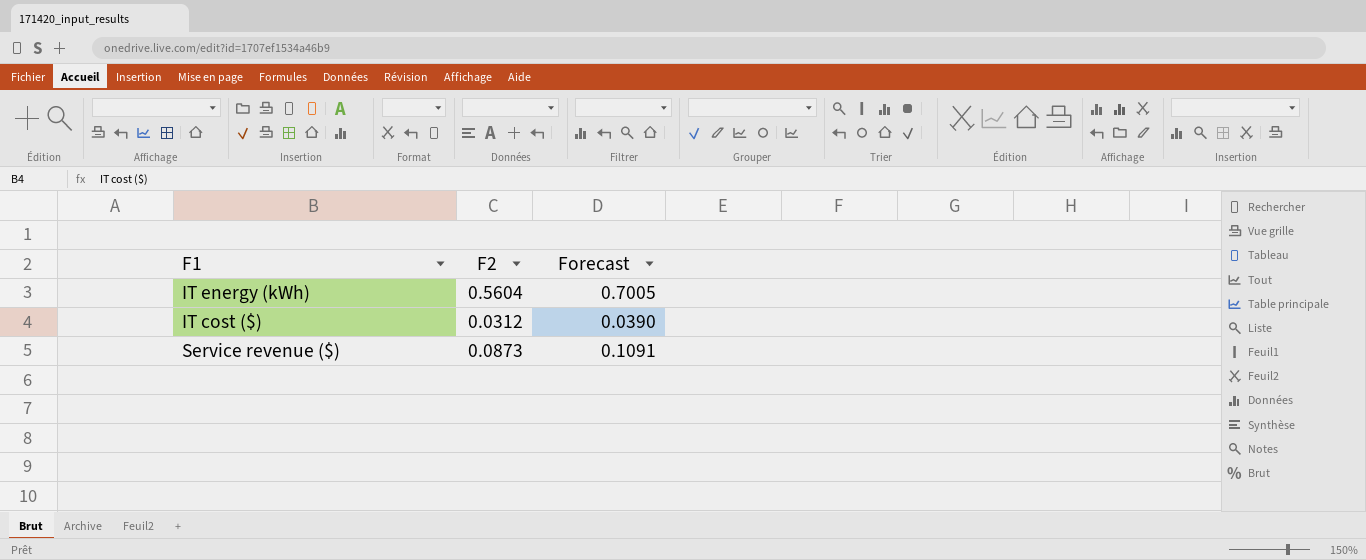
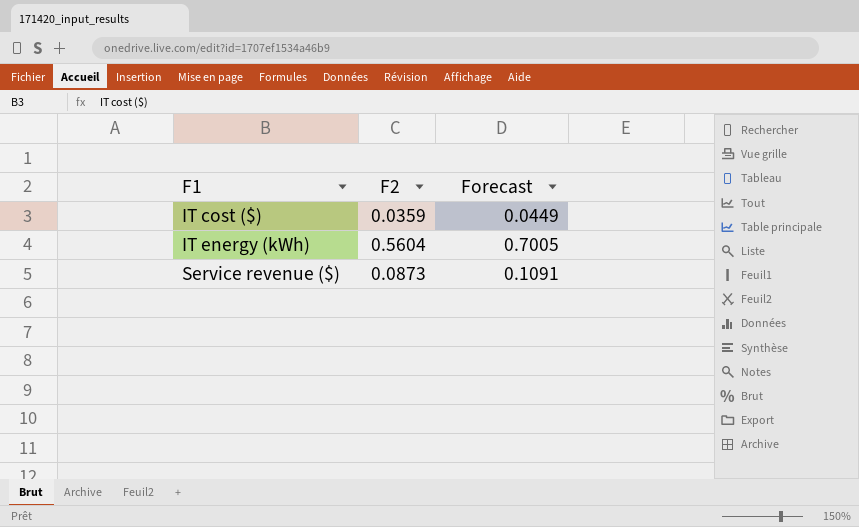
row order: none -> F1 ascending
IT cost ($) | F2: 0.0312 -> 0.0359
IT cost ($) | Forecast: 0.0390 -> 0.0449

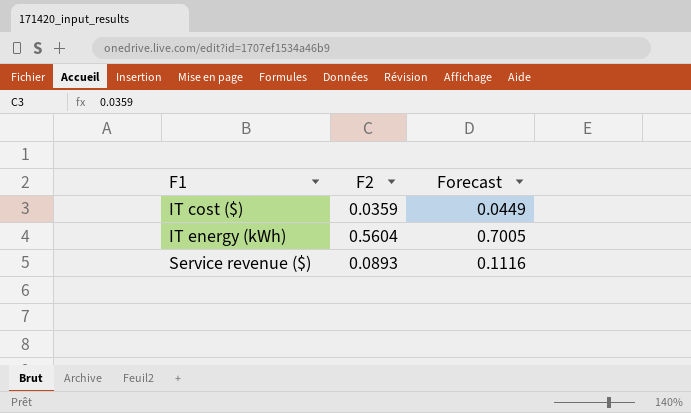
Service revenue ($) | F2: 0.0873 -> 0.0893
Service revenue ($) | Forecast: 0.1091 -> 0.1116

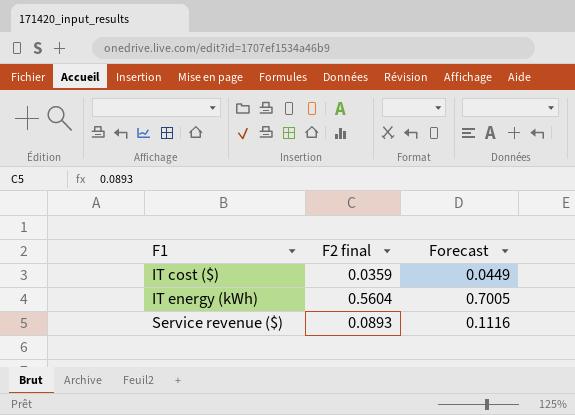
column name: F2 -> F2 final

